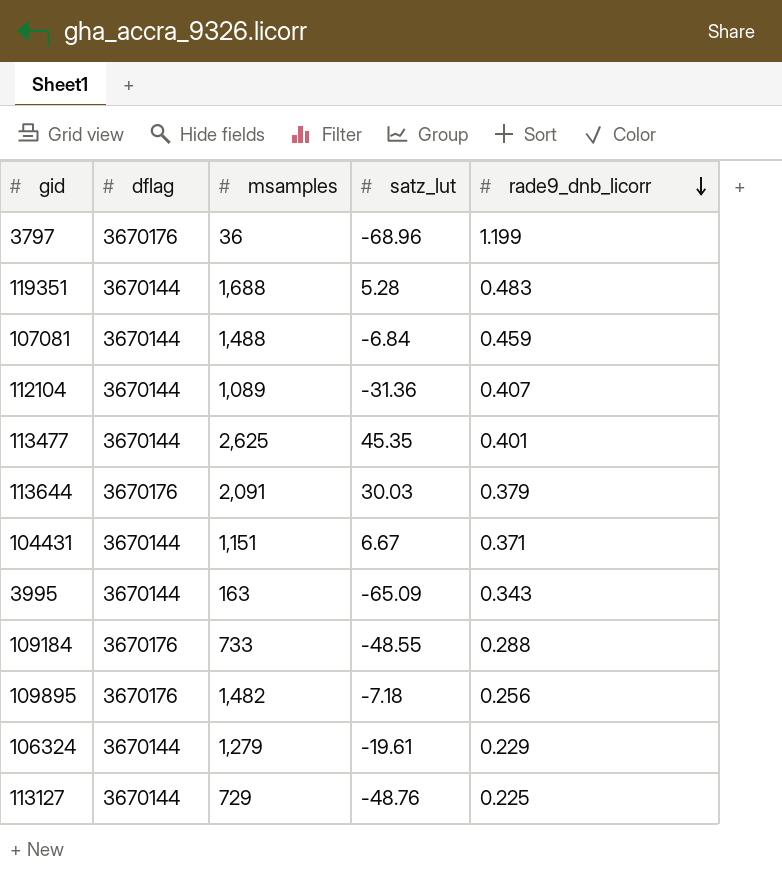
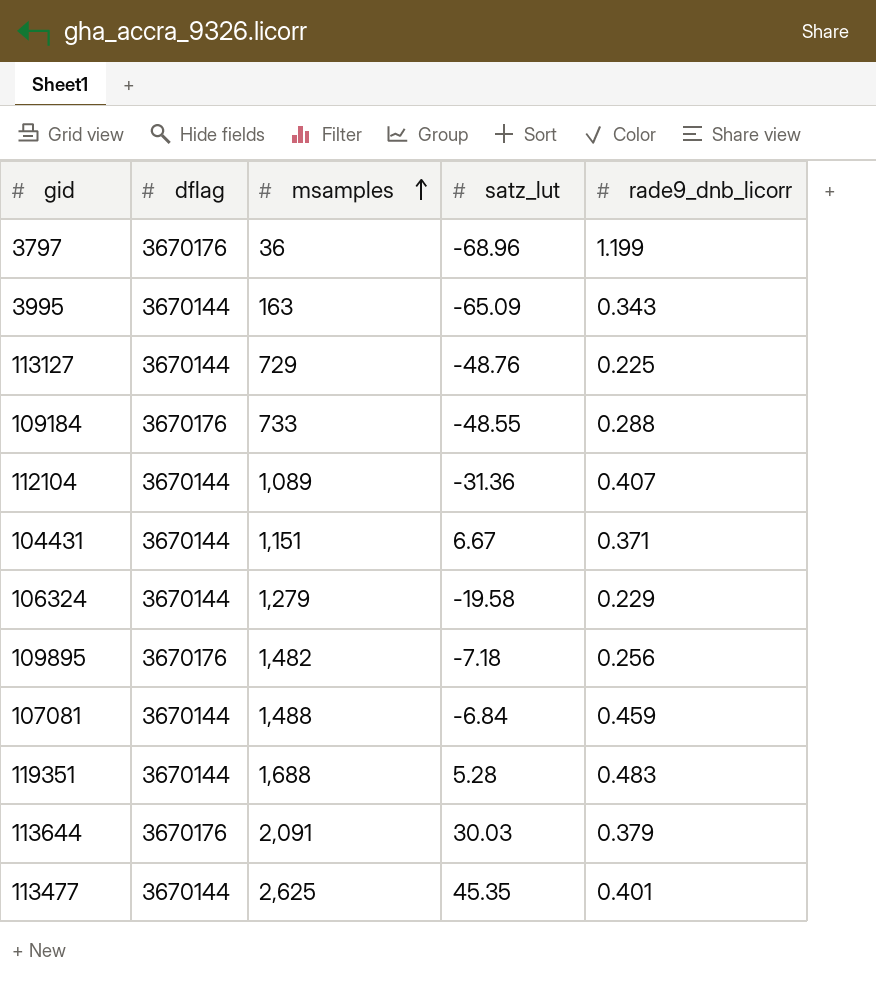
row order: rade9_dnb_licorr descending -> msamples ascending
106324 | satz_lut: -19.61 -> -19.58

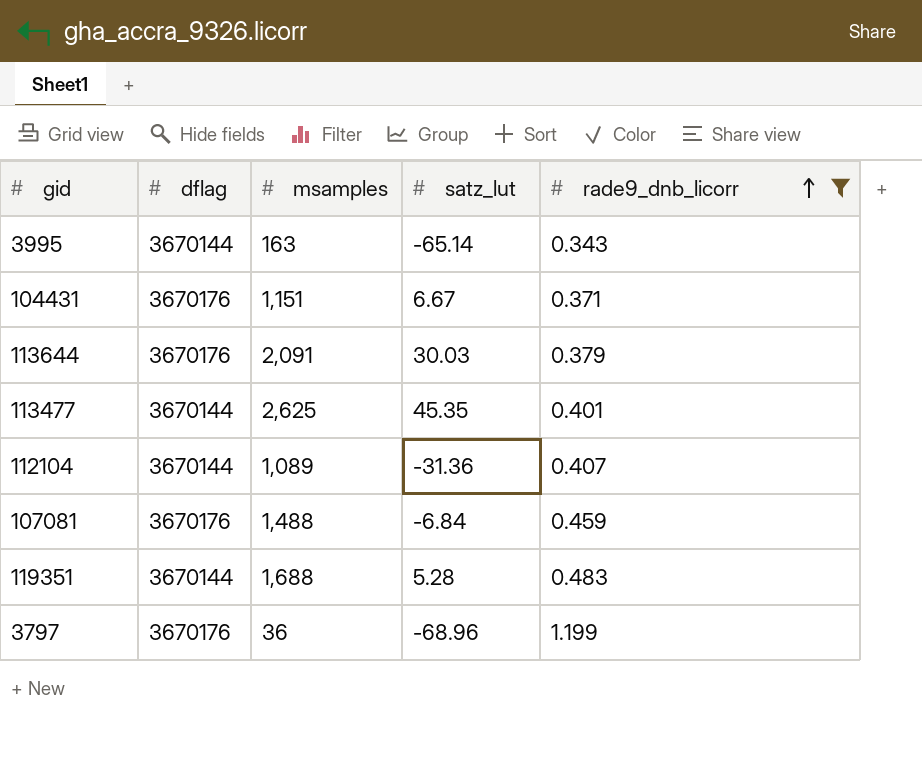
filter: none -> rade9_dnb_licorr >= 0.343
row order: msamples ascending -> rade9_dnb_licorr ascending
3995 | satz_lut: -65.09 -> -65.14
104431 | dflag: 3670144 -> 3670176
107081 | dflag: 3670144 -> 3670176

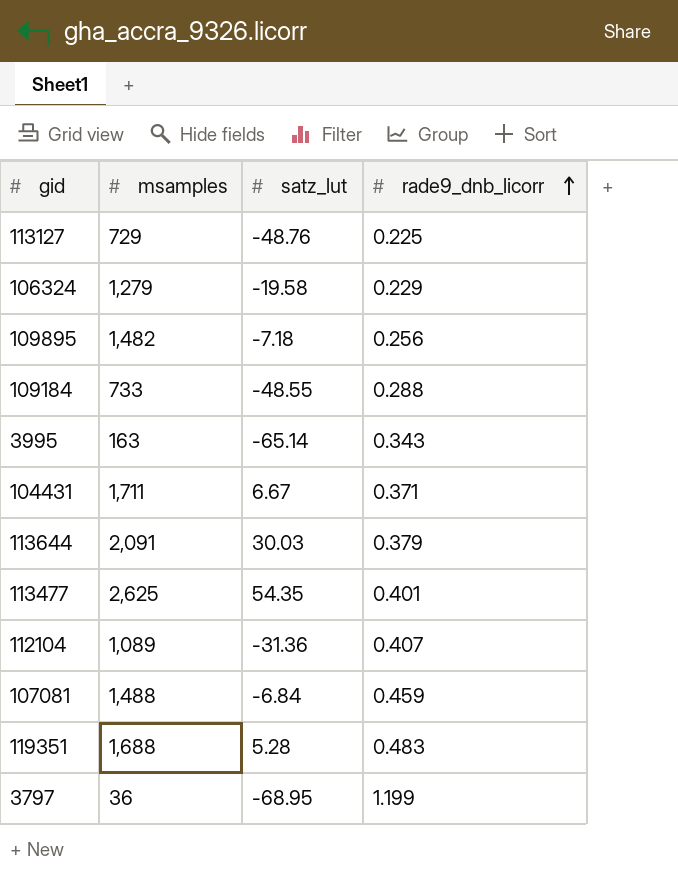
filter: rade9_dnb_licorr >= 0.343 -> none
column dflag | position: 2 -> none
104431 | msamples: 1,151 -> 1,711
113477 | satz_lut: 45.35 -> 54.35
3797 | satz_lut: -68.96 -> -68.95

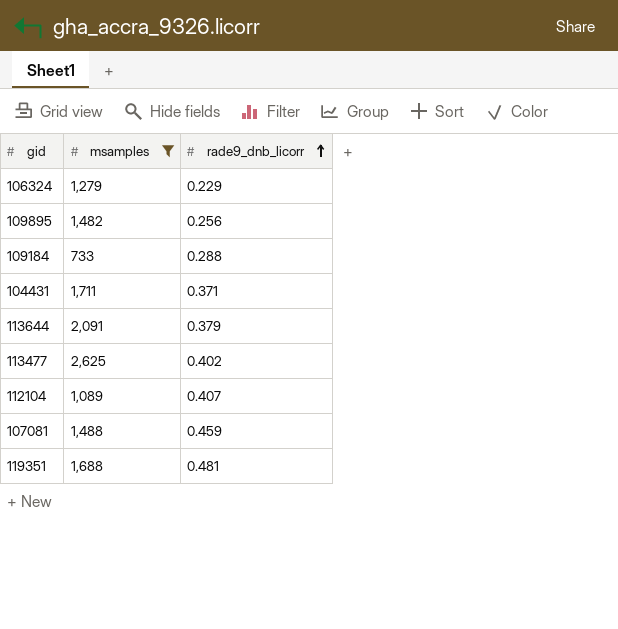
filter: none -> msamples >= 733
column satz_lut | position: 3 -> none
113477 | rade9_dnb_licorr: 0.401 -> 0.402
119351 | rade9_dnb_licorr: 0.483 -> 0.481

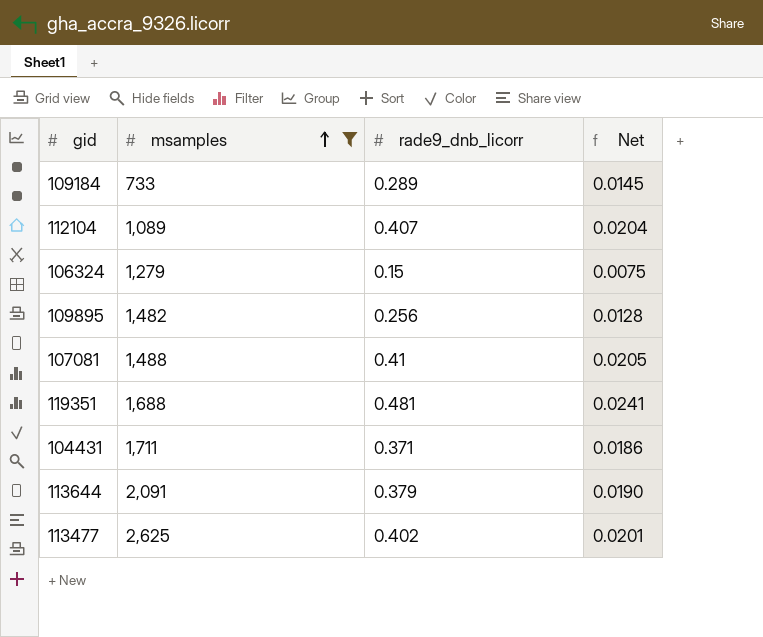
row order: rade9_dnb_licorr ascending -> msamples ascending
column Net | formula: none -> [rade9_dnb_licorr] * 0.05
109184 | rade9_dnb_licorr: 0.288 -> 0.289
106324 | rade9_dnb_licorr: 0.229 -> 0.15
107081 | rade9_dnb_licorr: 0.459 -> 0.41

